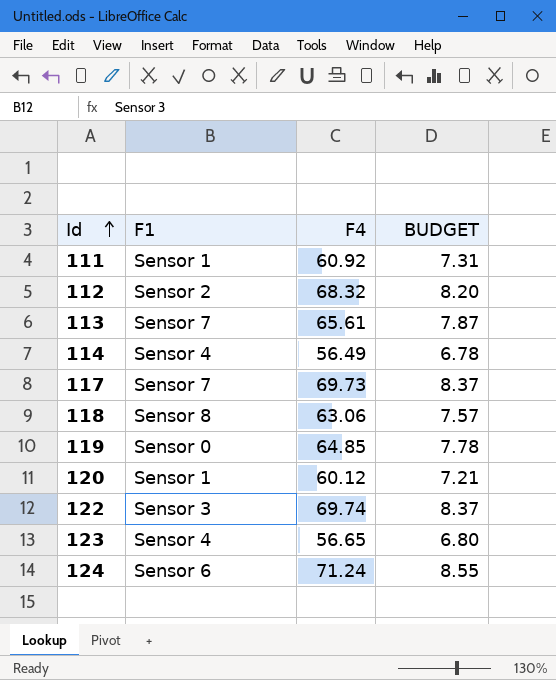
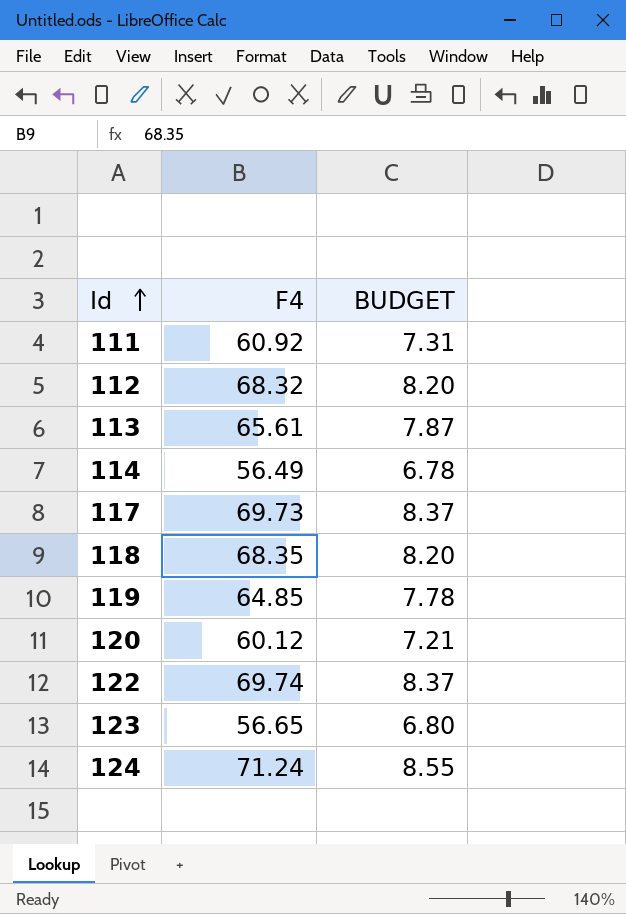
column F1 | position: 2 -> none
118 | F4: 63.06 -> 68.35
118 | BUDGET: 7.57 -> 8.20

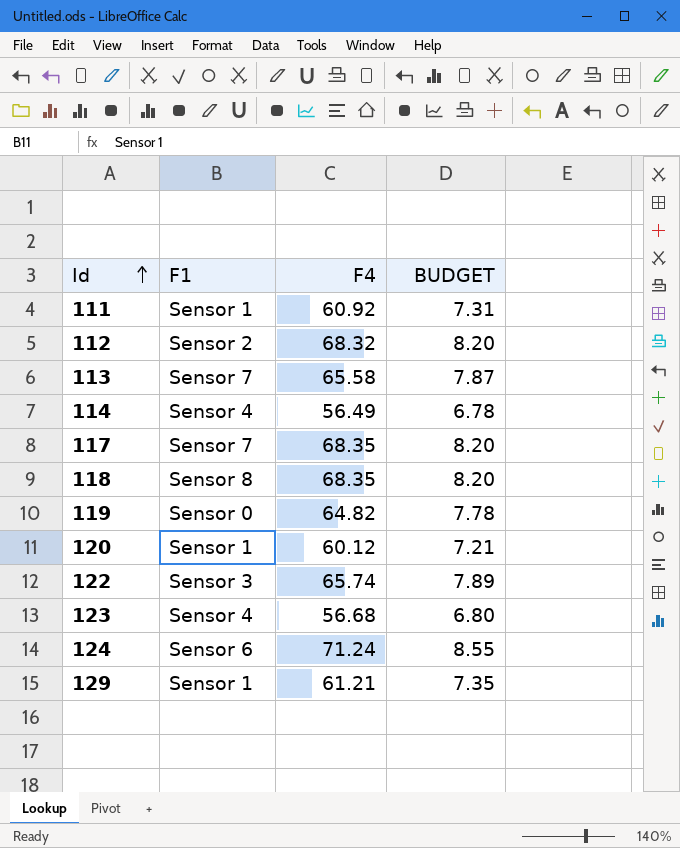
column F1 | position: none -> 2
113 | F4: 65.61 -> 65.58
117 | F4: 69.73 -> 68.35
117 | BUDGET: 8.37 -> 8.20
119 | F4: 64.85 -> 64.82
122 | F4: 69.74 -> 65.74
122 | BUDGET: 8.37 -> 7.89
123 | F4: 56.65 -> 56.68
row 129: none -> Sensor 1 | 61.21 | 7.35

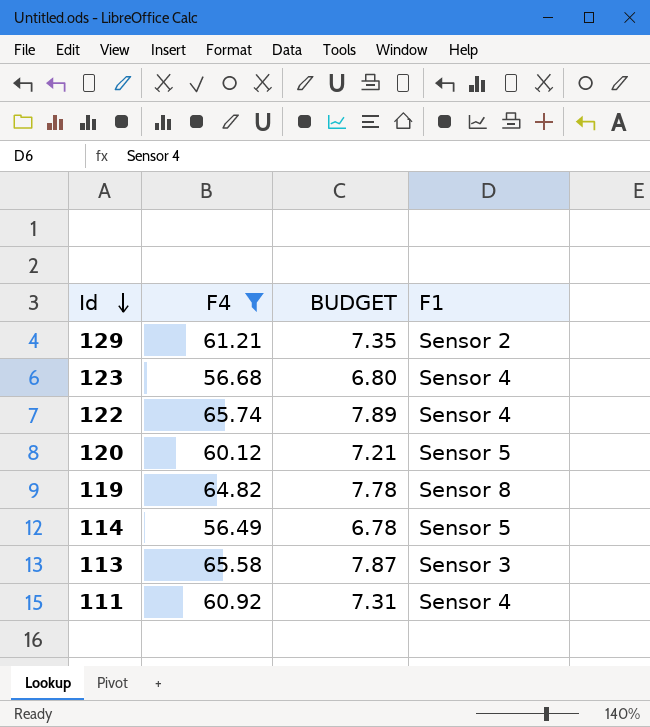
filter: none -> F4 <= 65.74
row order: Id ascending -> Id descending
column F1 | position: 2 -> 4
129 | F1: Sensor 1 -> Sensor 2
122 | F1: Sensor 3 -> Sensor 4
120 | F1: Sensor 1 -> Sensor 5
119 | F1: Sensor 0 -> Sensor 8
114 | F1: Sensor 4 -> Sensor 5
113 | F1: Sensor 7 -> Sensor 3
111 | F1: Sensor 1 -> Sensor 4

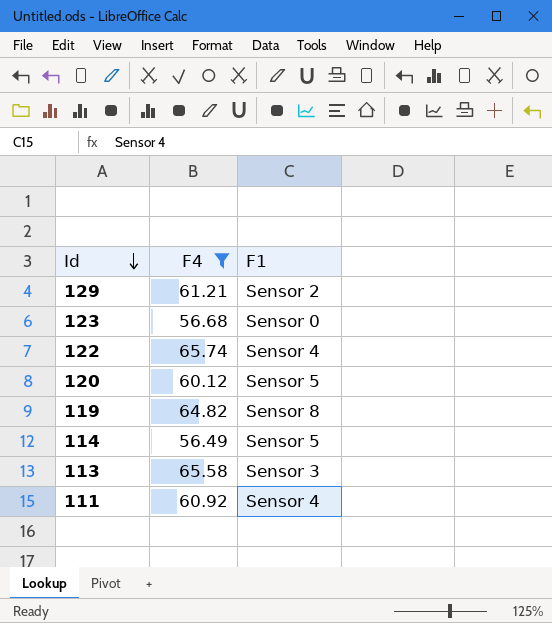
column BUDGET | formula: [F4] * 0.12 -> none
123 | F1: Sensor 4 -> Sensor 0

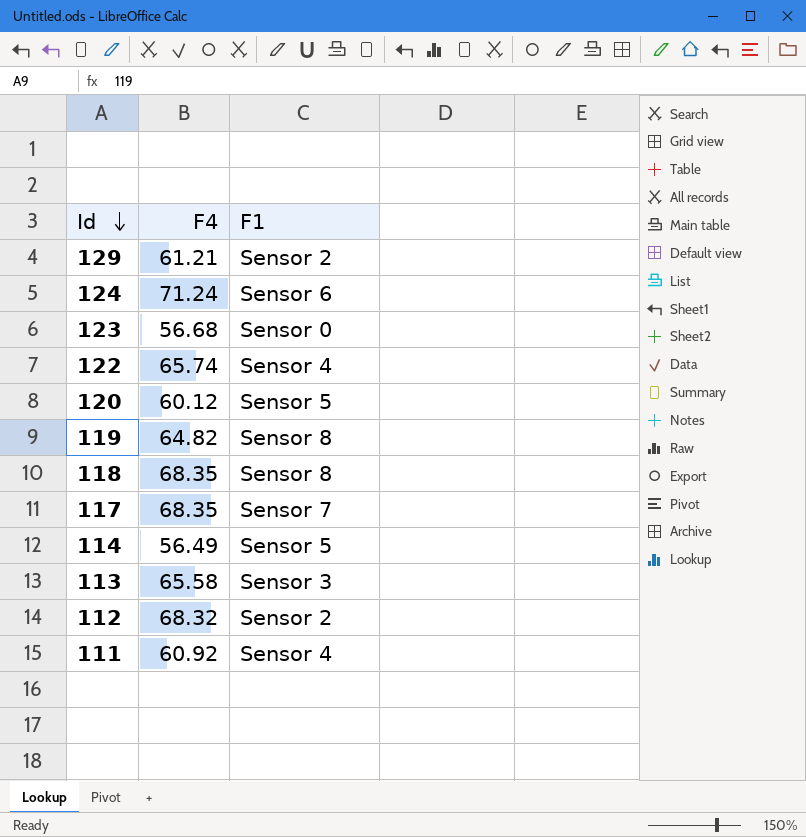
filter: F4 <= 65.74 -> none

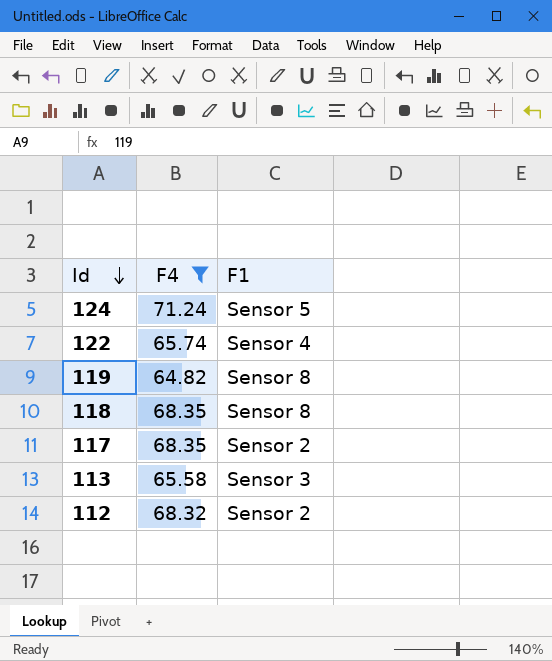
filter: none -> F4 >= 64.82
124 | F1: Sensor 6 -> Sensor 5
117 | F1: Sensor 7 -> Sensor 2

